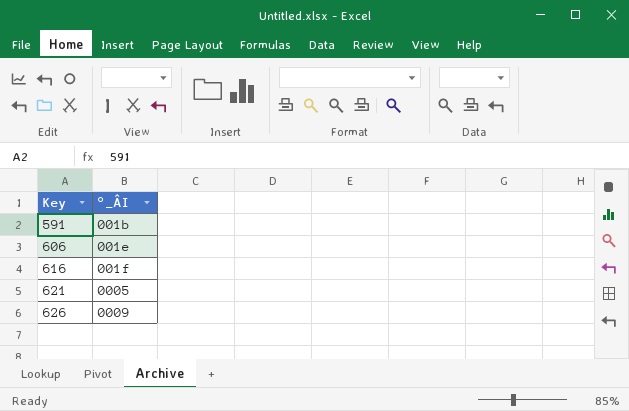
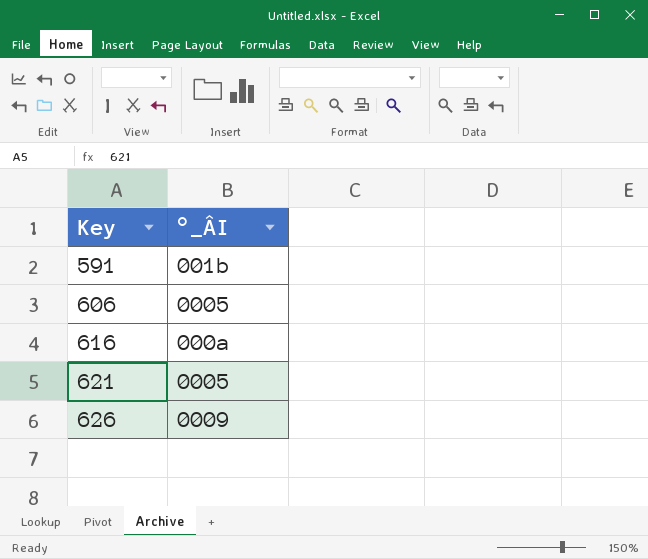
606 | °_ÂI: 001e -> 0005
616 | °_ÂI: 001f -> 000a

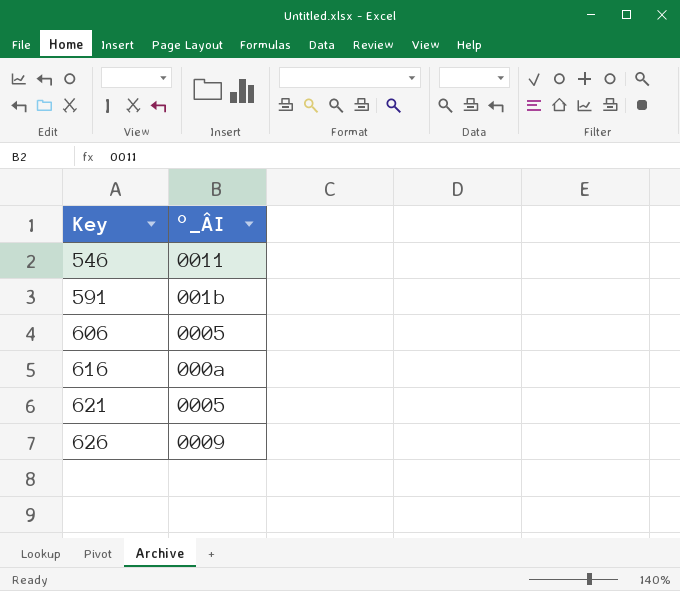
row 546: none -> 0011

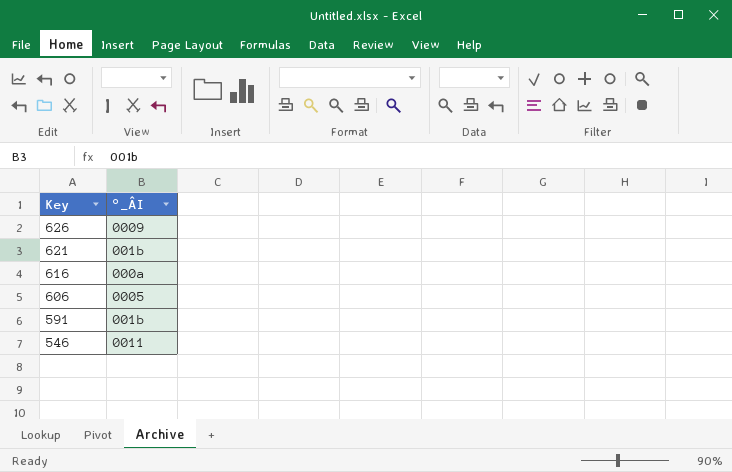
row order: Key ascending -> Key descending
621 | °_ÂI: 0005 -> 001b

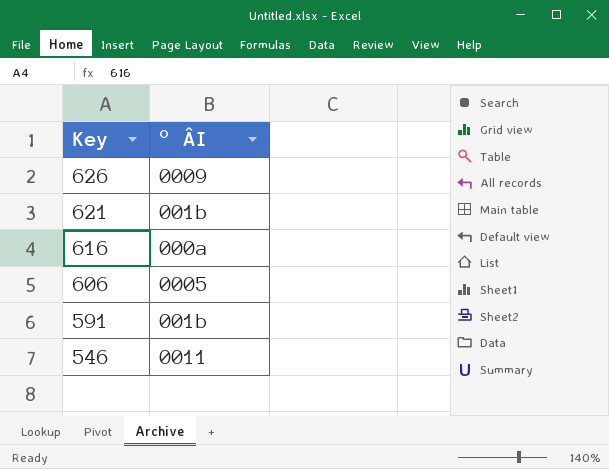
column name: °_ÂI -> ° ÂI

